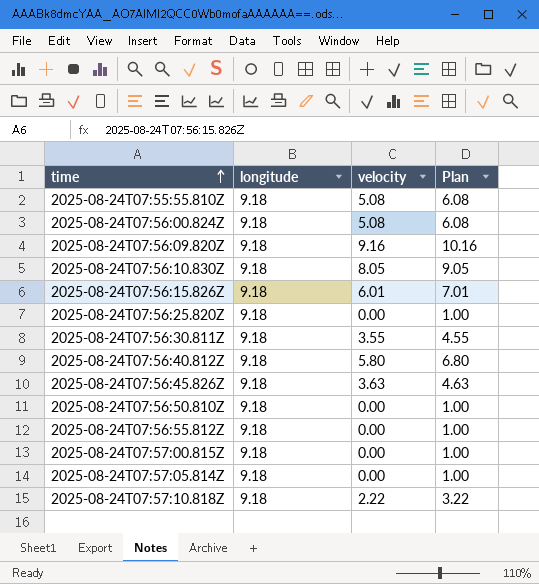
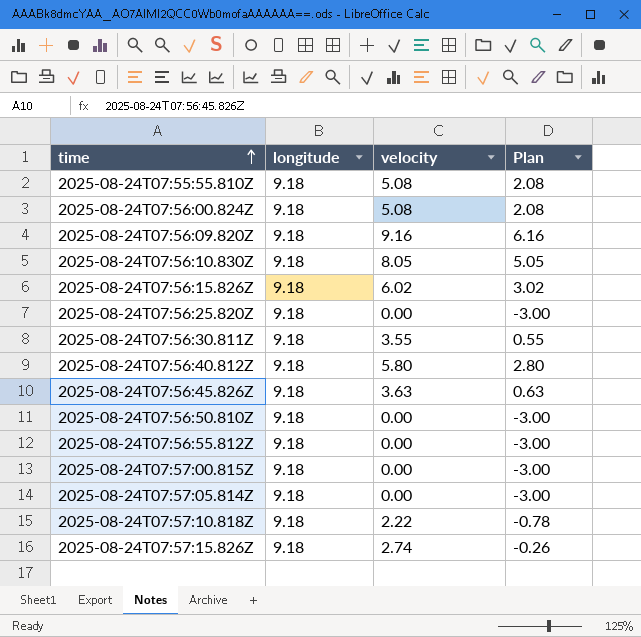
column Plan | formula: [velocity] + 1 -> [velocity] - 3
2025-08-24T07:56:15.826Z | velocity: 6.01 -> 6.02
row 2025-08-24T07:57:15.826Z: none -> 9.18 | 2.74 | -0.26

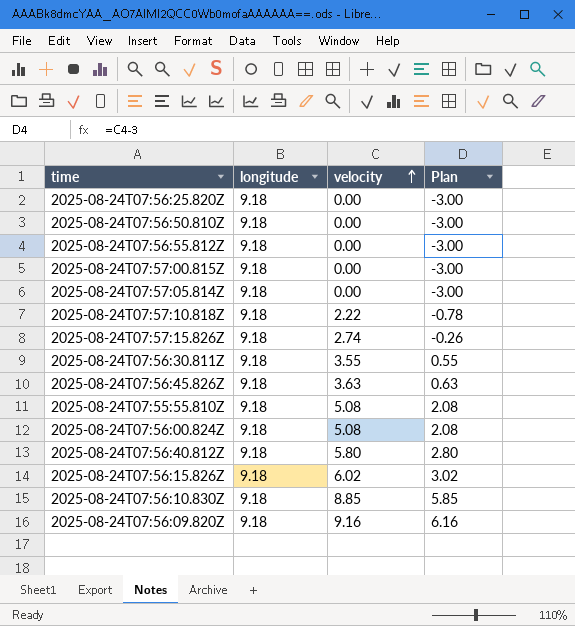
row order: time ascending -> velocity ascending
2025-08-24T07:56:10.830Z | velocity: 8.05 -> 8.85
2025-08-24T07:56:10.830Z | Plan: 5.05 -> 5.85

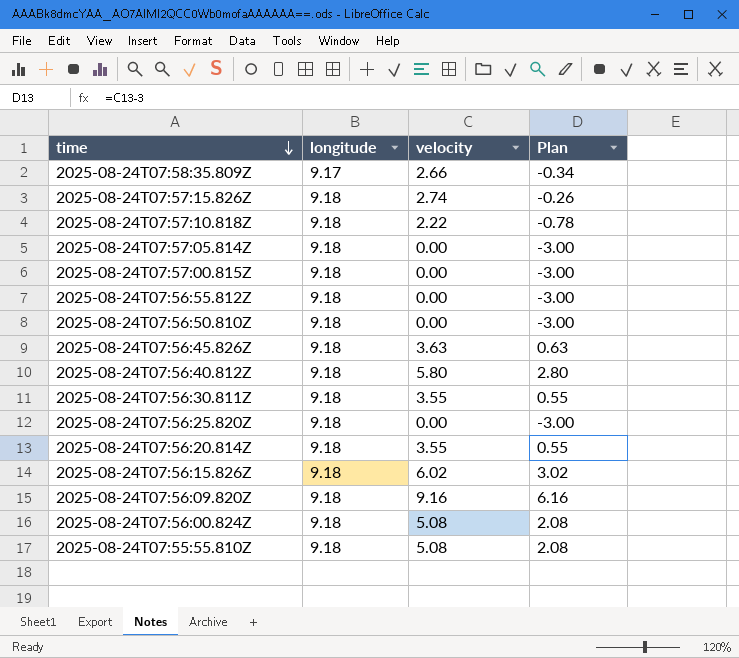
row order: velocity ascending -> time descending
row 2025-08-24T07:56:10.830Z: 9.18 | 8.85 | 5.85 -> none
row 2025-08-24T07:58:35.809Z: none -> 9.17 | 2.66 | -0.34
row 2025-08-24T07:56:20.814Z: none -> 9.18 | 3.55 | 0.55

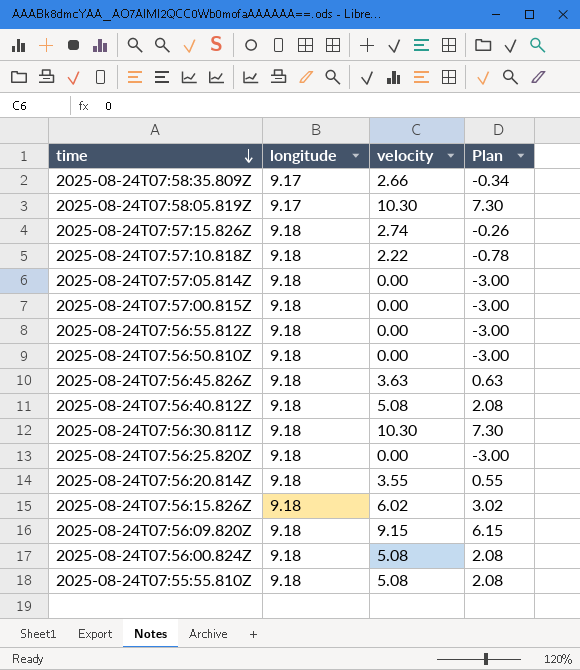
row 2025-08-24T07:58:05.819Z: none -> 9.17 | 10.30 | 7.30
2025-08-24T07:56:40.812Z | velocity: 5.80 -> 5.08
2025-08-24T07:56:40.812Z | Plan: 2.80 -> 2.08
2025-08-24T07:56:30.811Z | velocity: 3.55 -> 10.30
2025-08-24T07:56:30.811Z | Plan: 0.55 -> 7.30
2025-08-24T07:56:09.820Z | velocity: 9.16 -> 9.15
2025-08-24T07:56:09.820Z | Plan: 6.16 -> 6.15

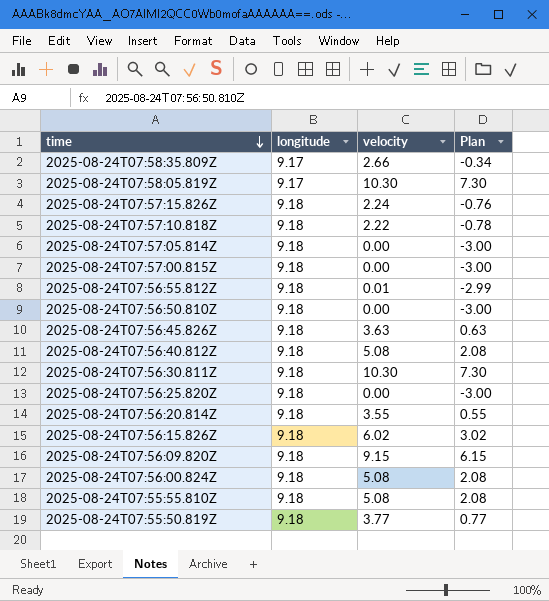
2025-08-24T07:57:15.826Z | velocity: 2.74 -> 2.24
2025-08-24T07:57:15.826Z | Plan: -0.26 -> -0.76
2025-08-24T07:56:55.812Z | velocity: 0.00 -> 0.01
2025-08-24T07:56:55.812Z | Plan: -3.00 -> -2.99
row 2025-08-24T07:55:50.819Z: none -> 9.18 | 3.77 | 0.77

